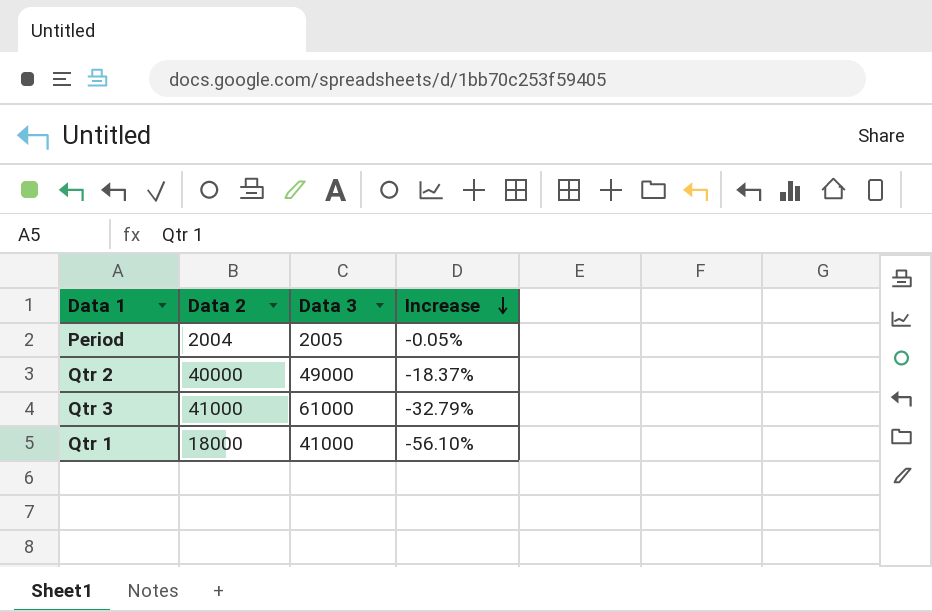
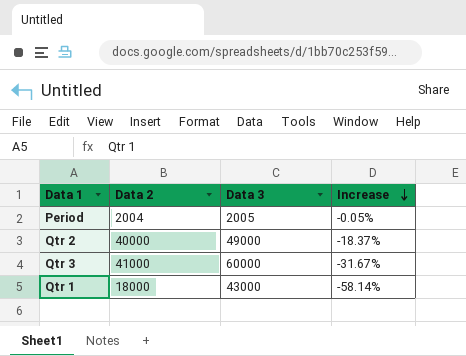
Qtr 3 | Data 3: 61000 -> 60000
Qtr 3 | Increase: -32.79% -> -31.67%
Qtr 1 | Data 3: 41000 -> 43000
Qtr 1 | Increase: -56.10% -> -58.14%

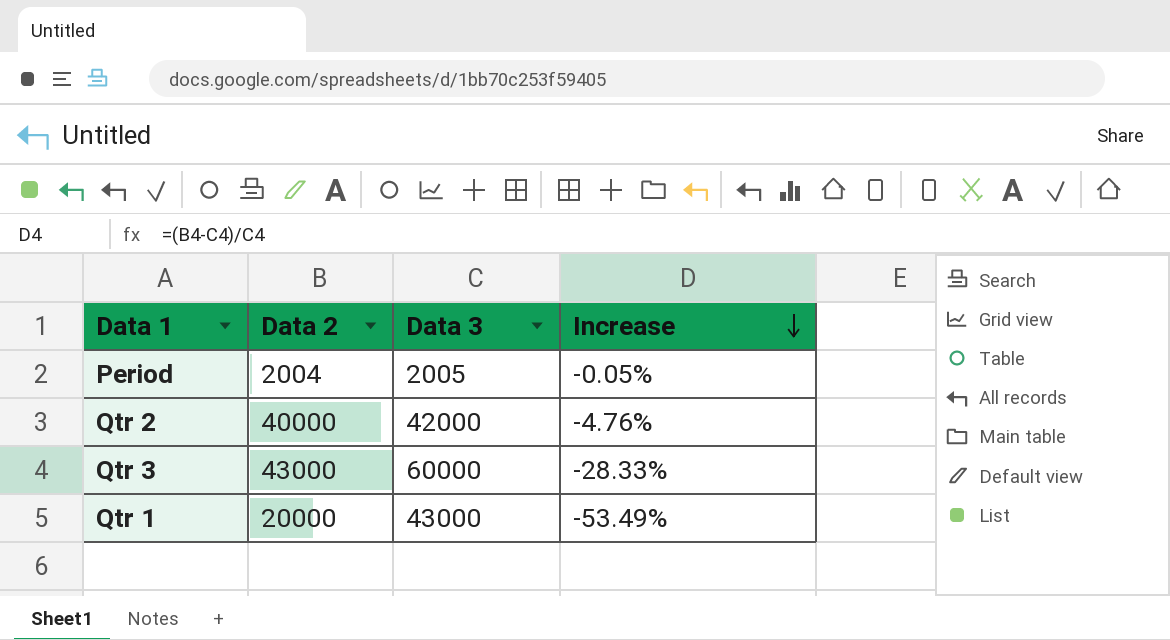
Qtr 2 | Data 3: 49000 -> 42000
Qtr 2 | Increase: -18.37% -> -4.76%
Qtr 3 | Data 2: 41000 -> 43000
Qtr 3 | Increase: -31.67% -> -28.33%
Qtr 1 | Data 2: 18000 -> 20000
Qtr 1 | Increase: -58.14% -> -53.49%

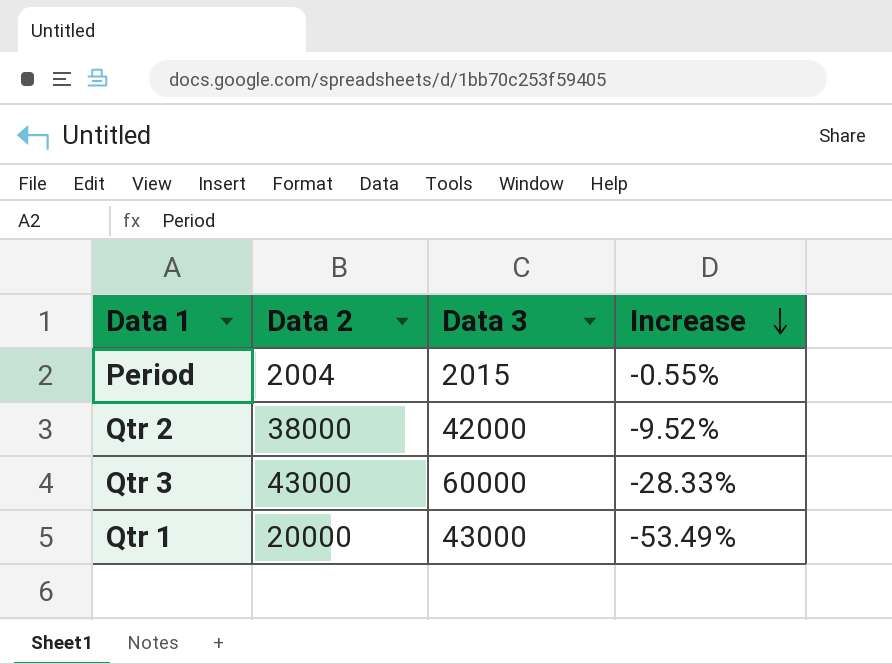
Period | Data 3: 2005 -> 2015
Period | Increase: -0.05% -> -0.55%
Qtr 2 | Data 2: 40000 -> 38000
Qtr 2 | Increase: -4.76% -> -9.52%

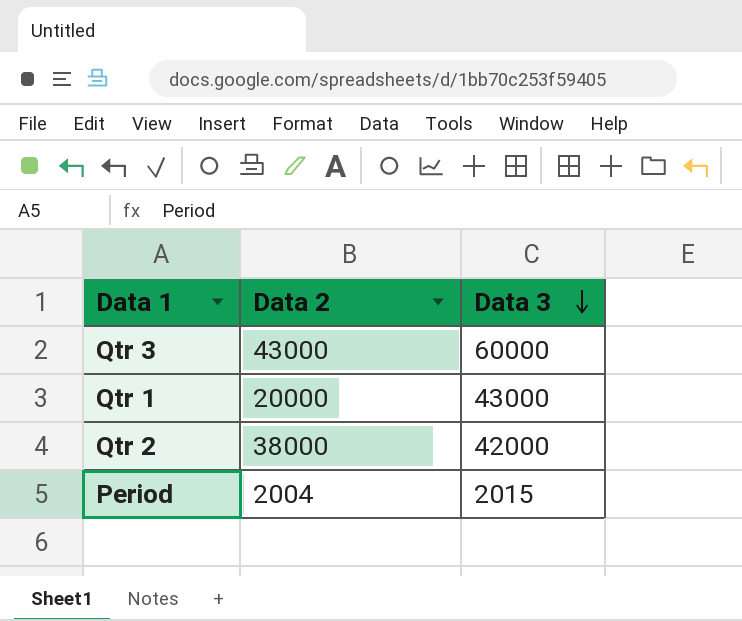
row order: Increase descending -> Data 3 descending
column Increase | formula: ([Data 2] - [Data 3]) / [Data 3] -> none

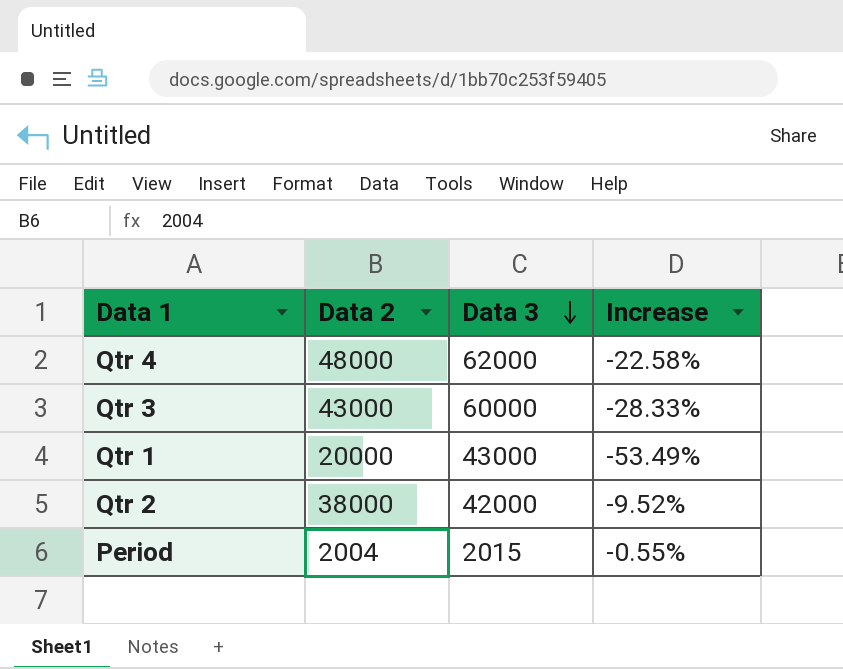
column Increase | formula: none -> ([Data 2] - [Data 3]) / [Data 3]
row Qtr 4: none -> 48000 | 62000 | -22.58%

